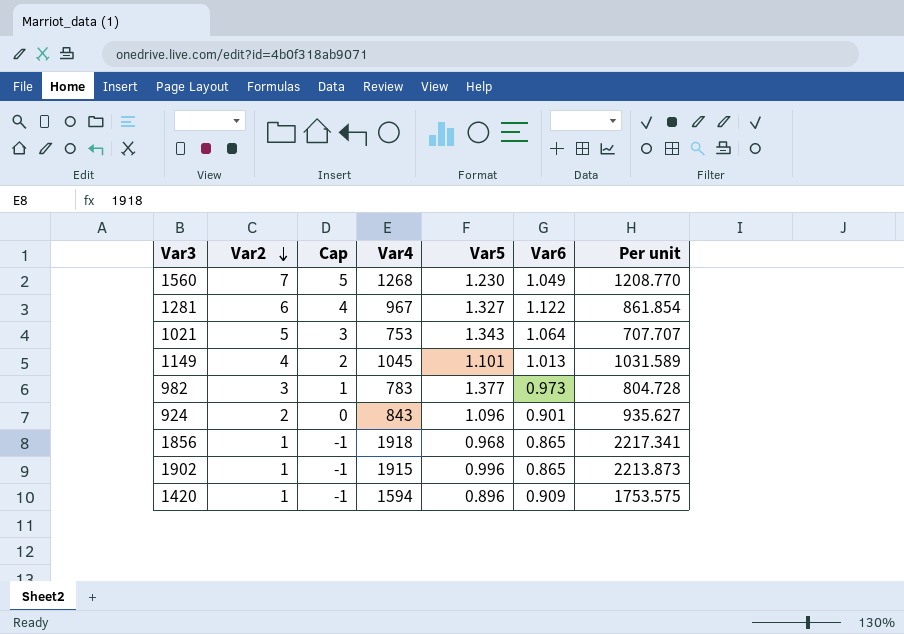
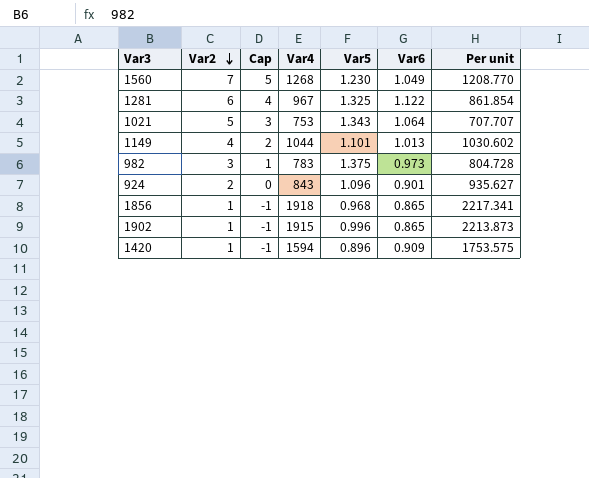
1281 | Var5: 1.327 -> 1.325
1149 | Var4: 1045 -> 1044
1149 | Per unit: 1031.589 -> 1030.602
982 | Var5: 1.377 -> 1.375

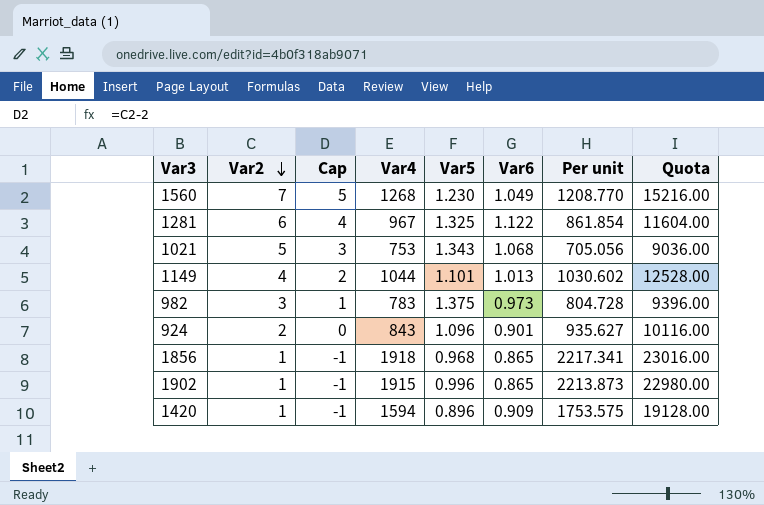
column Quota | formula: none -> [Var4] * 12
1021 | Var6: 1.064 -> 1.068
1021 | Per unit: 707.707 -> 705.056

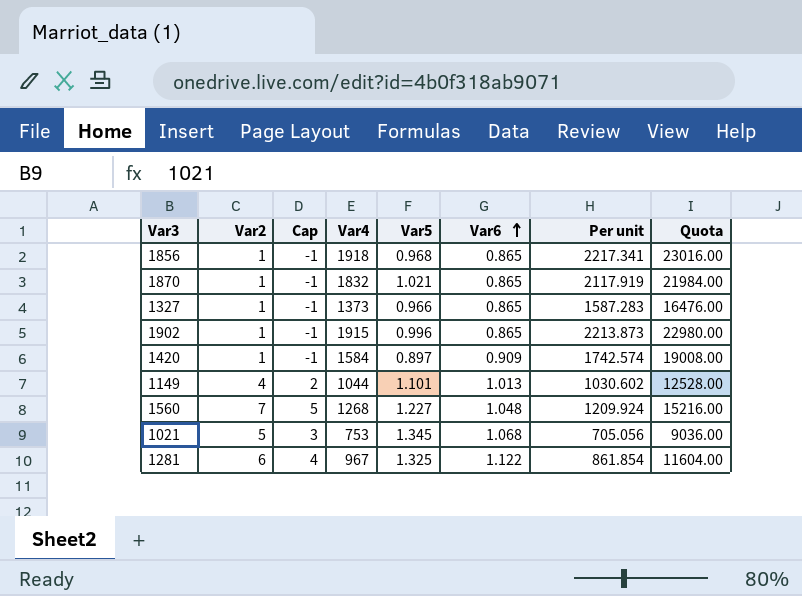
row order: Var2 descending -> Var6 ascending
row 982: 3 | 1 | 783 | 1.375 | 0.973 | 804.728 | 9396.00 -> none
row 924: 2 | 0 | 843 | 1.096 | 0.901 | 935.627 | 10116.00 -> none
row 1870: none -> 1 | -1 | 1832 | 1.021 | 0.865 | 2117.919 | 21984.00
row 1327: none -> 1 | -1 | 1373 | 0.966 | 0.865 | 1587.283 | 16476.00
1420 | Var4: 1594 -> 1584
1420 | Var5: 0.896 -> 0.897
1420 | Per unit: 1753.575 -> 1742.574
1420 | Quota: 19128.00 -> 19008.00
1560 | Var5: 1.230 -> 1.227
1560 | Var6: 1.049 -> 1.048
1560 | Per unit: 1208.770 -> 1209.924
1021 | Var5: 1.343 -> 1.345

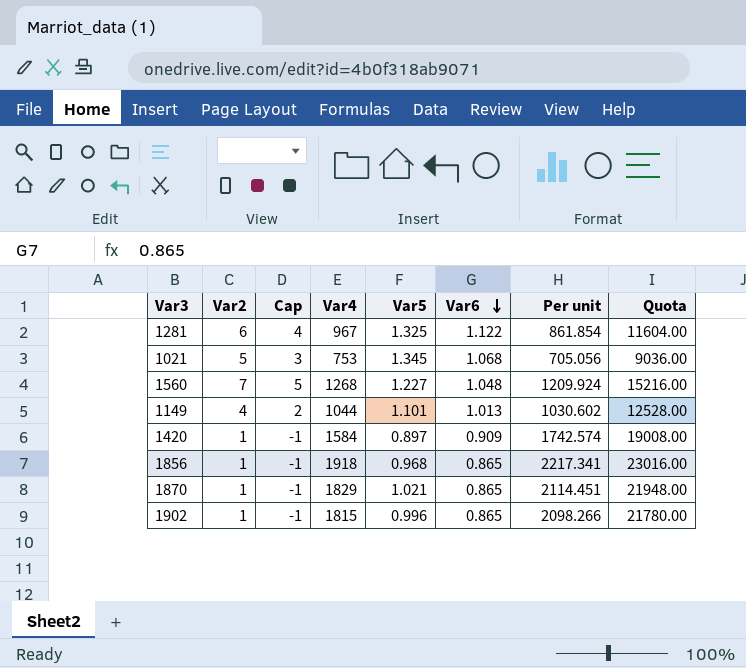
row order: Var6 ascending -> Var6 descending
row 1327: 1 | -1 | 1373 | 0.966 | 0.865 | 1587.283 | 16476.00 -> none
1870 | Var4: 1832 -> 1829
1870 | Per unit: 2117.919 -> 2114.451
1870 | Quota: 21984.00 -> 21948.00
1902 | Var4: 1915 -> 1815
1902 | Per unit: 2213.873 -> 2098.266
1902 | Quota: 22980.00 -> 21780.00

